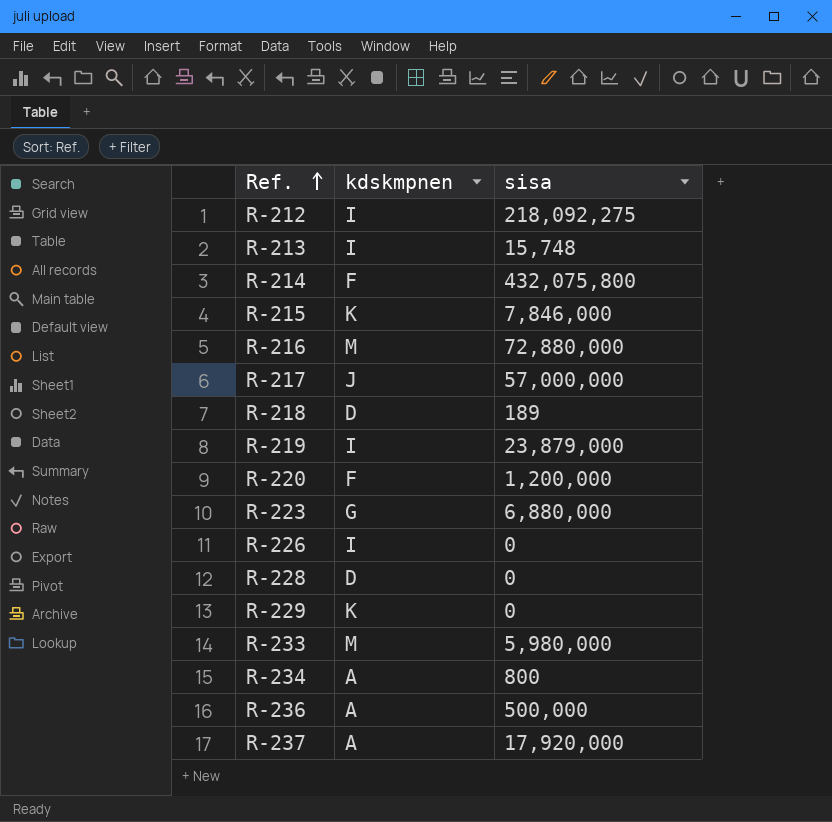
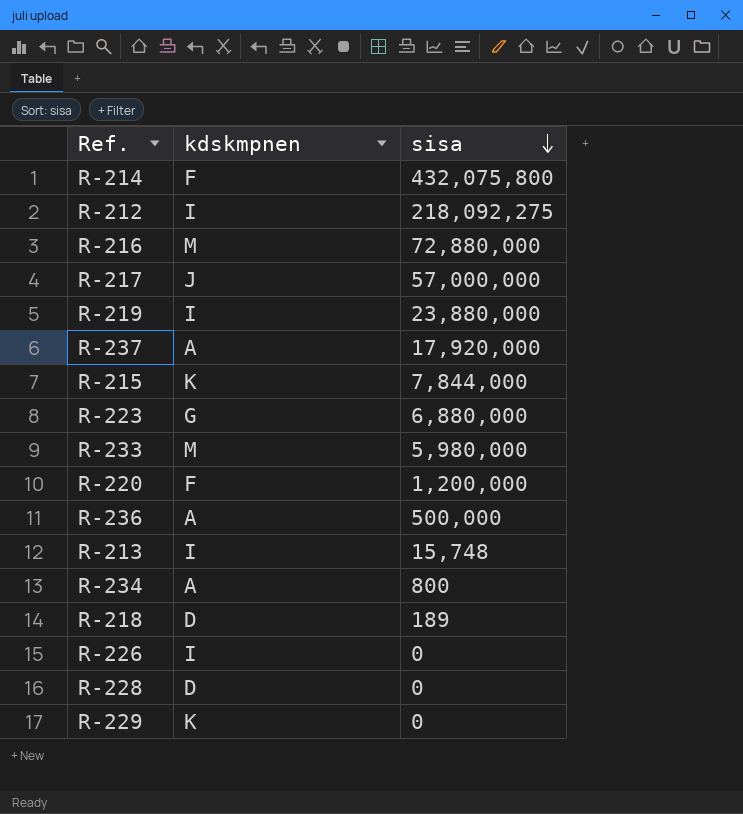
row order: Ref. ascending -> sisa descending
R-219 | sisa: 23,879,000 -> 23,880,000
R-215 | sisa: 7,846,000 -> 7,844,000

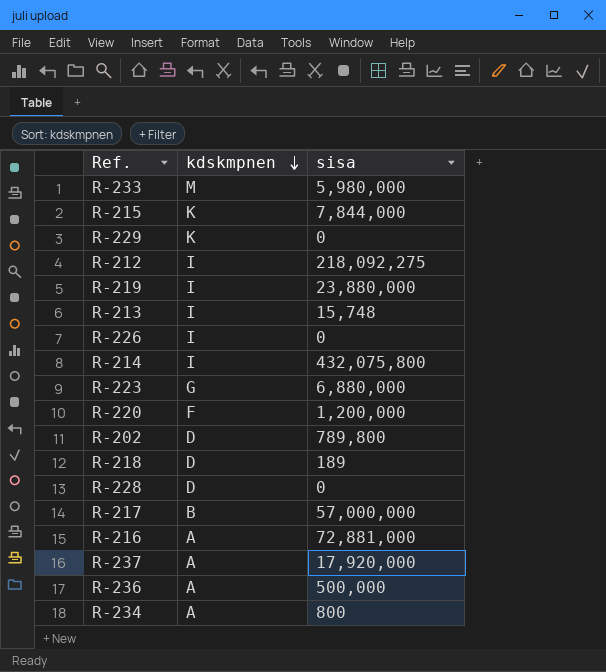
row order: sisa descending -> kdskmpnen descending
R-214 | kdskmpnen: F -> I
row R-202: none -> D | 789,800
R-217 | kdskmpnen: J -> B
R-216 | kdskmpnen: M -> A
R-216 | sisa: 72,880,000 -> 72,881,000

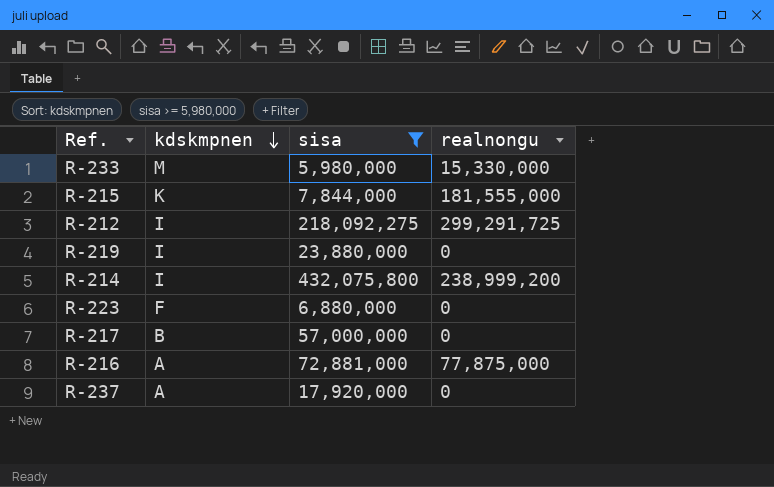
filter: none -> sisa >= 5,980,000
column realnongu | position: none -> 4
R-223 | kdskmpnen: G -> F

